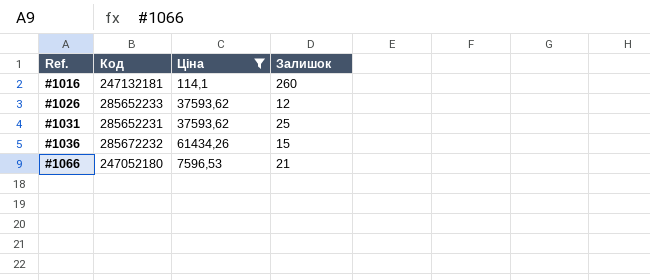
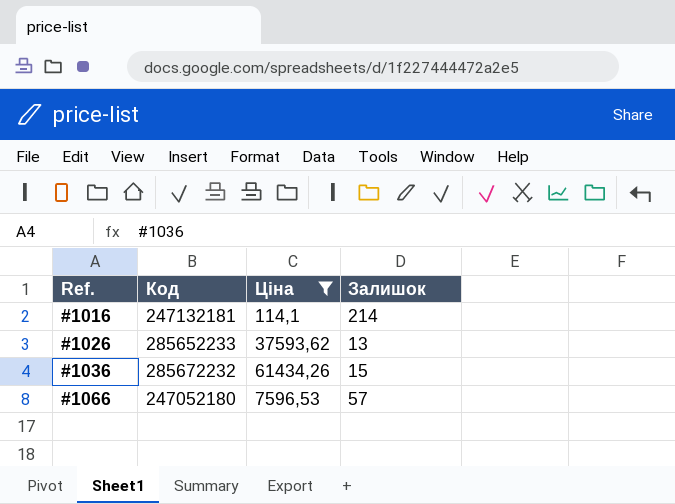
row #1031: 285652231 | 37593,62 | 25 -> none
#1016 | Залишок: 260 -> 214
#1026 | Залишок: 12 -> 13
#1066 | Залишок: 21 -> 57

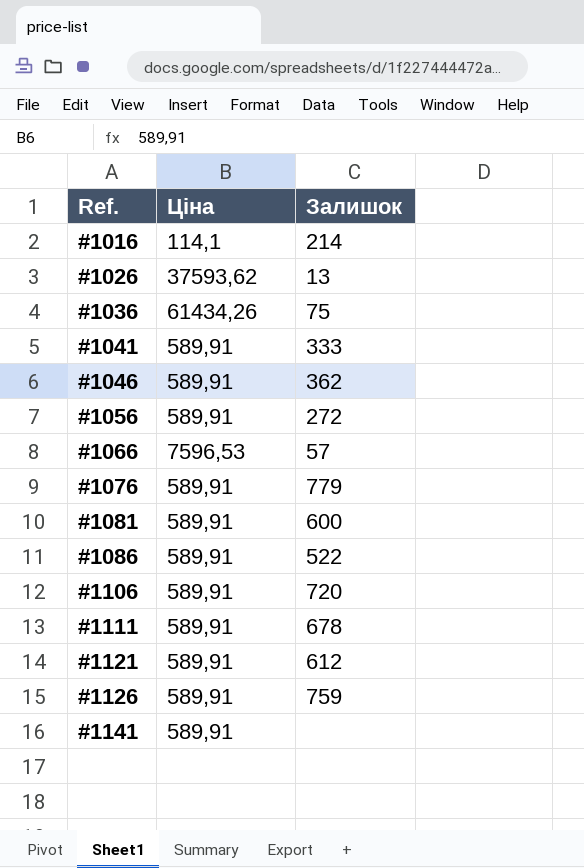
filter: Ціна != 589,91 -> none
column Код | position: 2 -> none
#1036 | Залишок: 15 -> 75

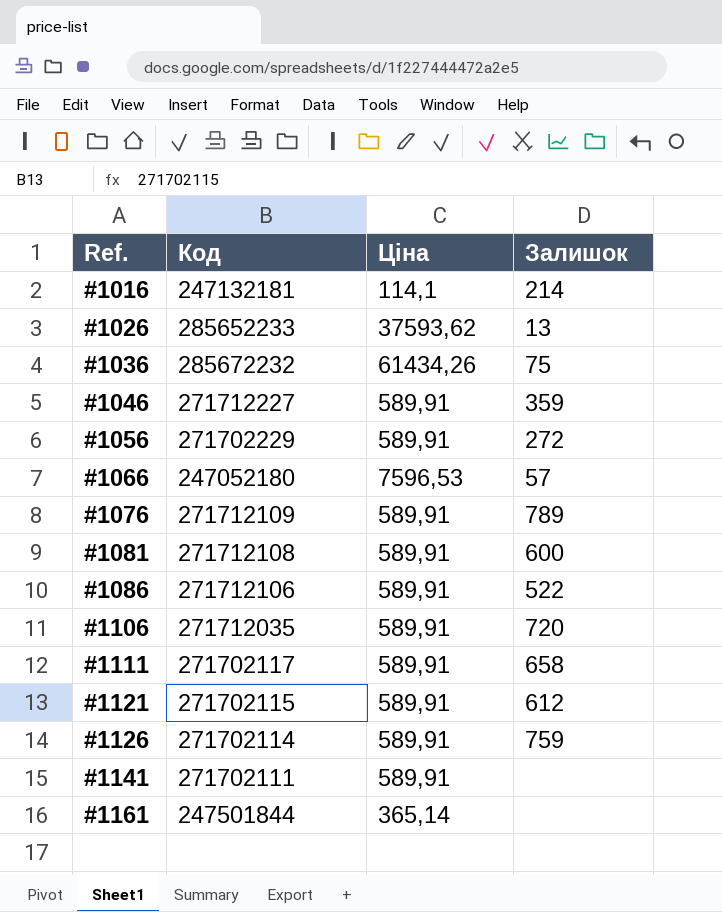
column Код | position: none -> 2
row #1041: 589,91 | 333 -> none
#1046 | Залишок: 362 -> 359
#1076 | Залишок: 779 -> 789
#1111 | Залишок: 678 -> 658
row #1161: none -> 247501844 | 365,14 | none

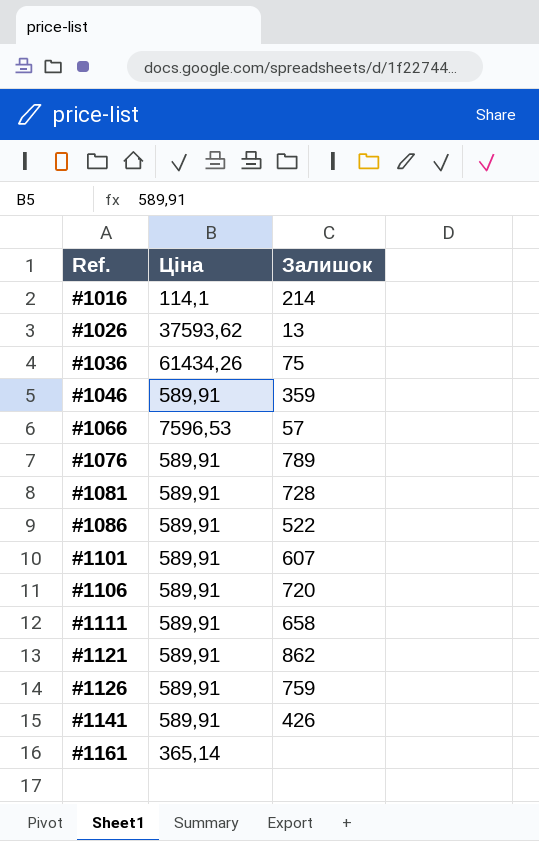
column Код | position: 2 -> none
row #1056: 271702229 | 589,91 | 272 -> none
#1081 | Залишок: 600 -> 728
row #1101: none -> 589,91 | 607
#1121 | Залишок: 612 -> 862
#1141 | Залишок: none -> 426

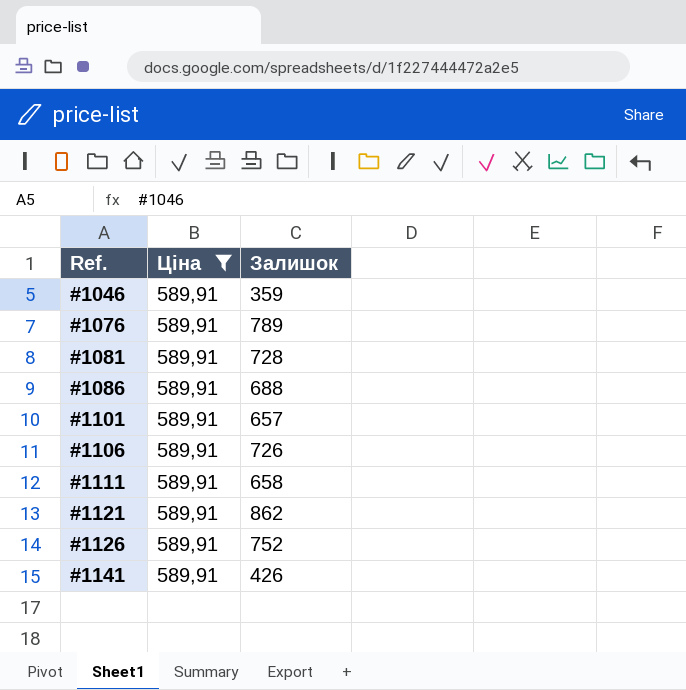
filter: none -> Ціна = 589,91
#1086 | Залишок: 522 -> 688
#1101 | Залишок: 607 -> 657
#1106 | Залишок: 720 -> 726
#1126 | Залишок: 759 -> 752

